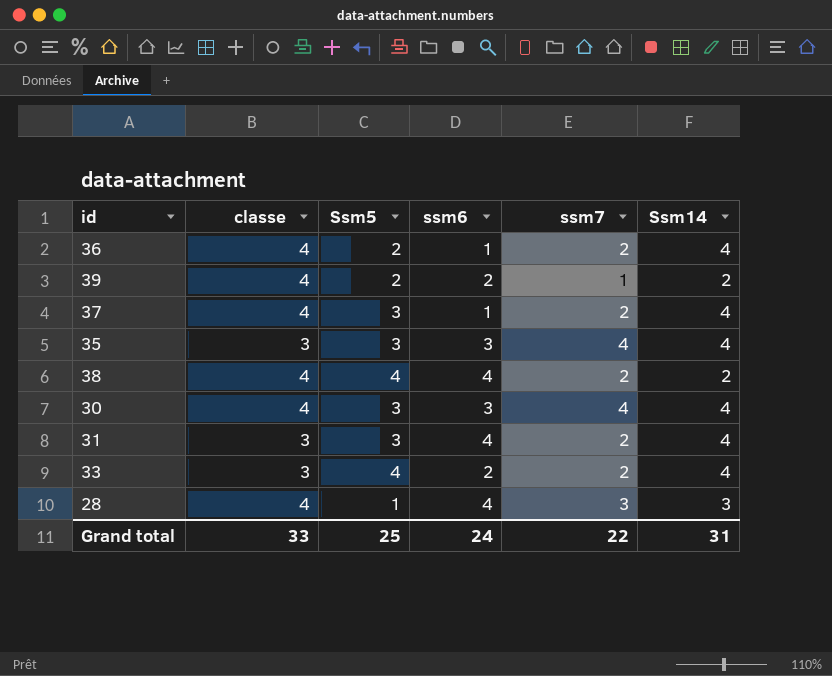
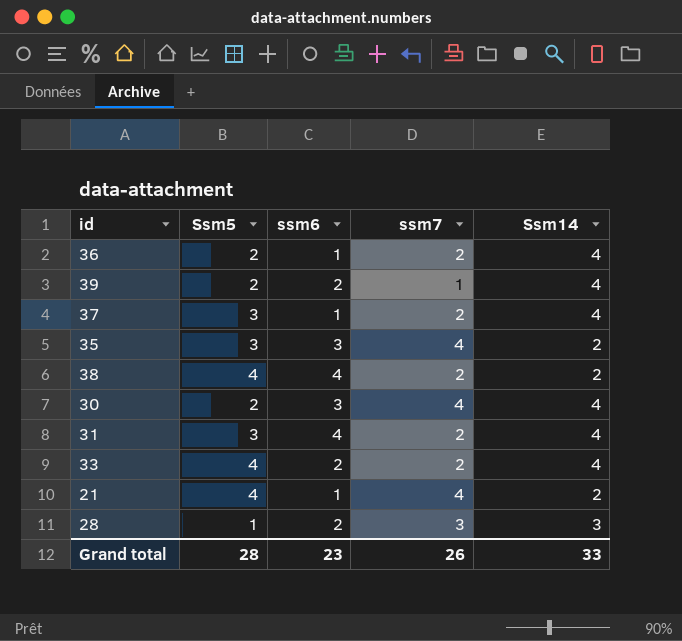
column classe | position: 2 -> none
39 | Ssm14: 2 -> 4
35 | Ssm14: 4 -> 2
30 | Ssm5: 3 -> 2
row 21: none -> 4 | 1 | 4 | 2
28 | ssm6: 4 -> 2
Grand total | Ssm5: 25 -> 28
Grand total | ssm6: 24 -> 23
Grand total | ssm7: 22 -> 26
Grand total | Ssm14: 31 -> 33

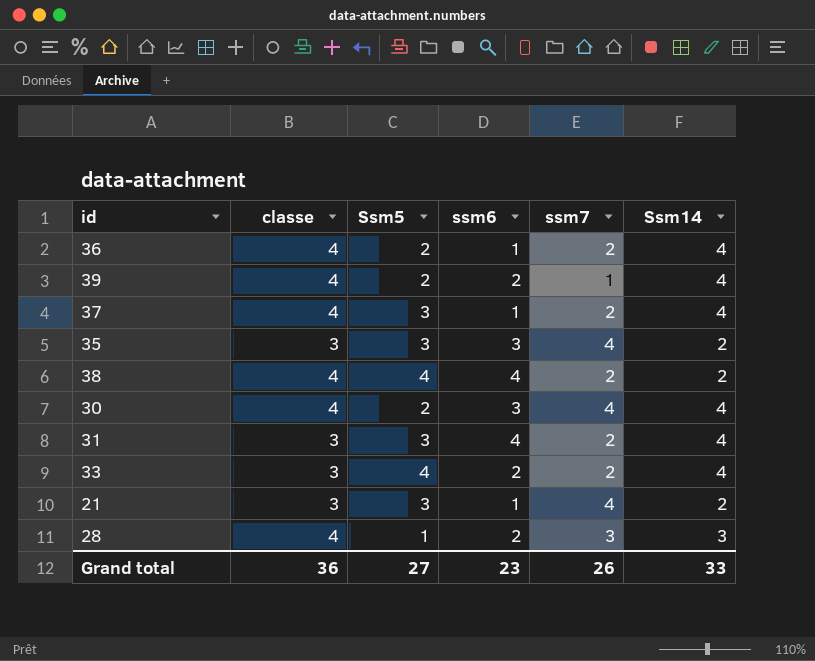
column classe | position: none -> 2
21 | Ssm5: 4 -> 3
Grand total | Ssm5: 28 -> 27

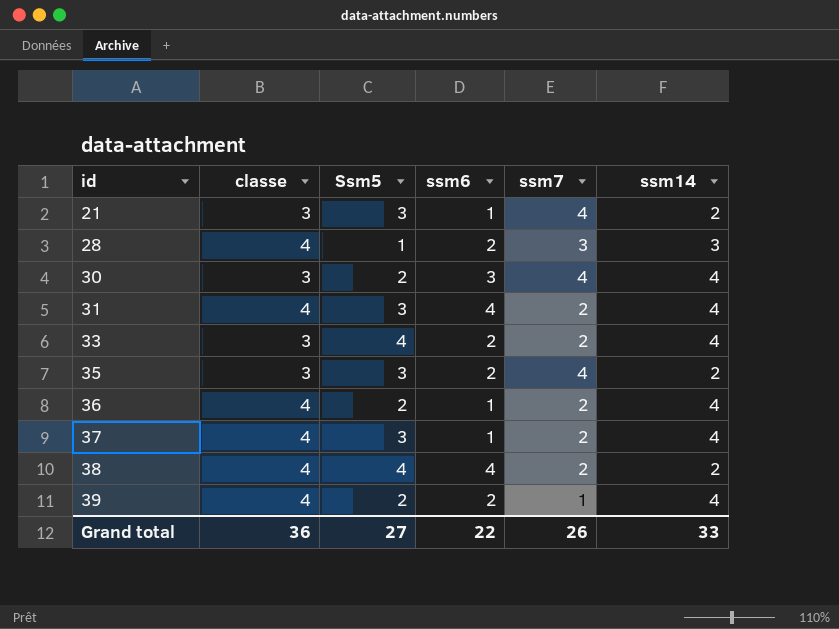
row order: none -> id ascending
column name: Ssm14 -> ssm14
30 | classe: 4 -> 3
31 | classe: 3 -> 4
35 | ssm6: 3 -> 2
Grand total | ssm6: 23 -> 22

